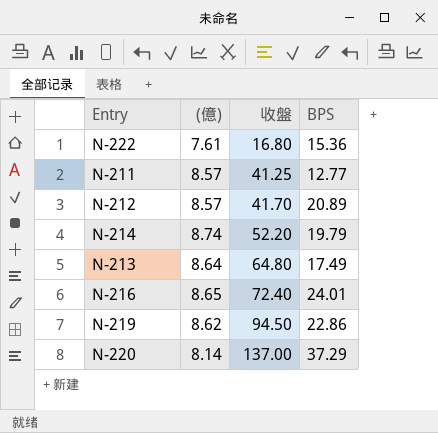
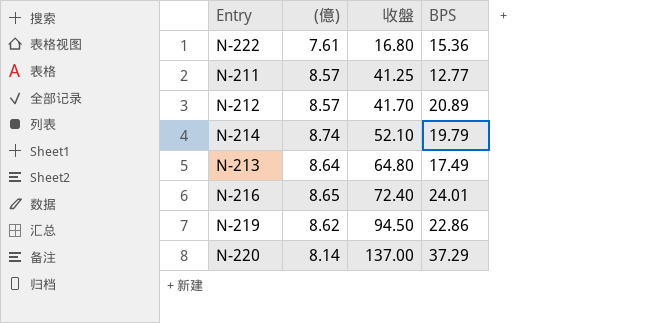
N-214 | 收盤: 52.20 -> 52.10

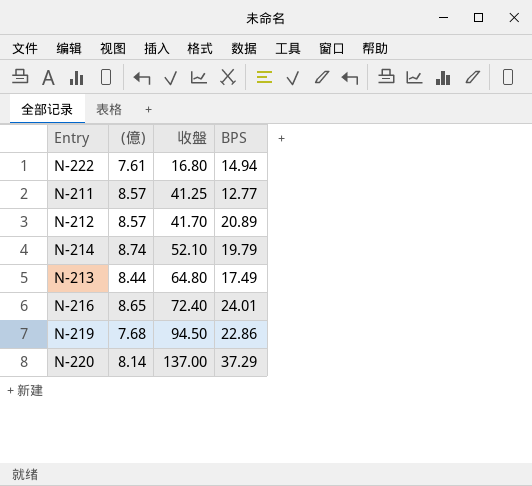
N-222 | BPS: 15.36 -> 14.94
N-213 | (億): 8.64 -> 8.44
N-219 | (億): 8.62 -> 7.68

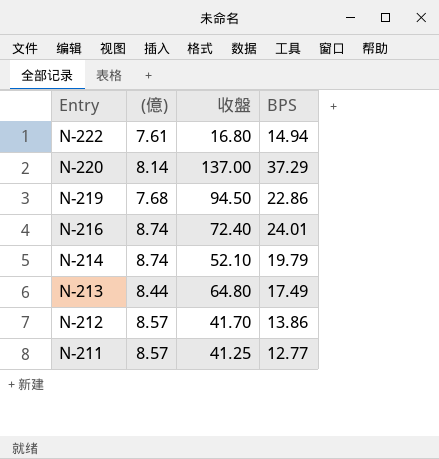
row order: 收盤 ascending -> Entry descending
N-216 | (億): 8.65 -> 8.74
N-212 | BPS: 20.89 -> 13.86

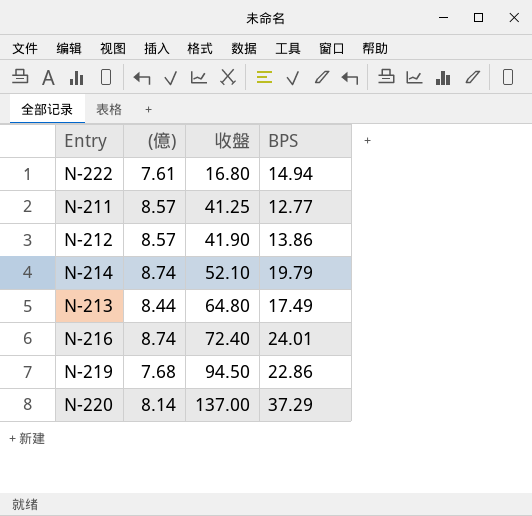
row order: Entry descending -> 收盤 ascending
N-212 | 收盤: 41.70 -> 41.90

